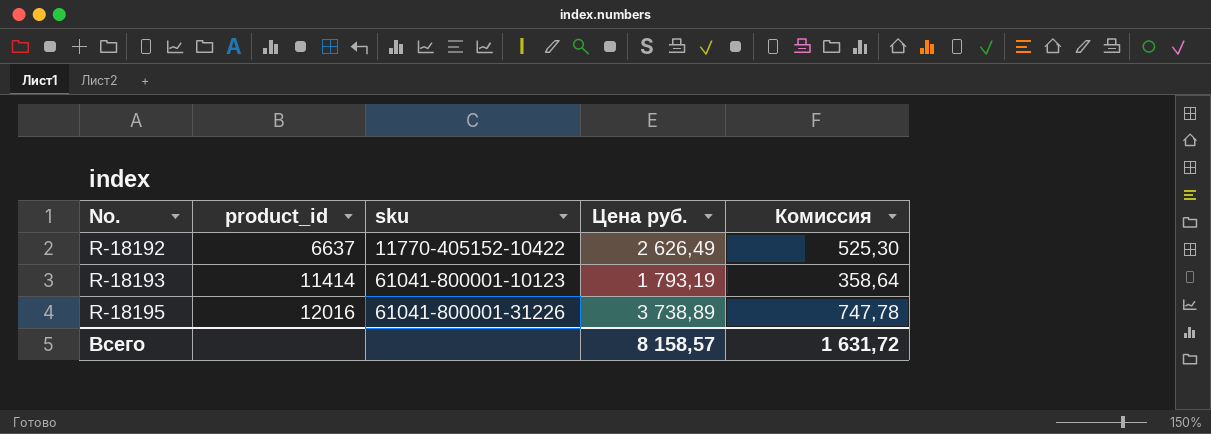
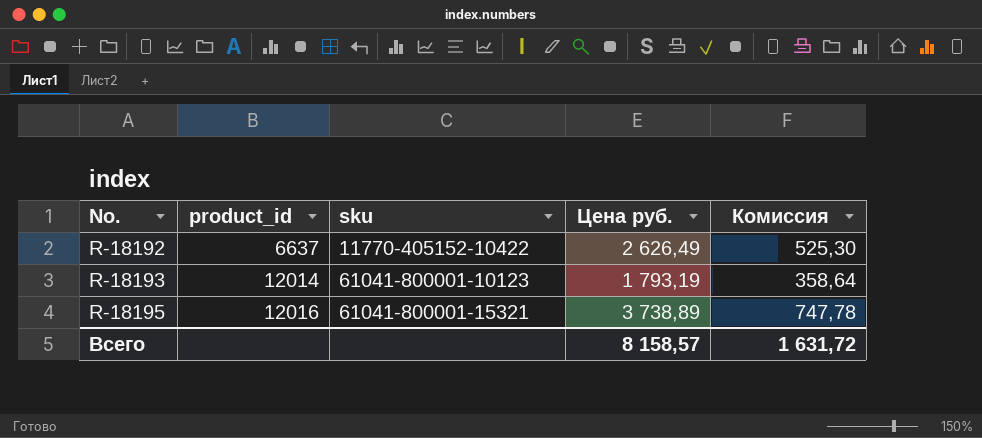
R-18193 | product_id: 11414 -> 12014
R-18195 | sku: 61041-800001-31226 -> 61041-800001-15321

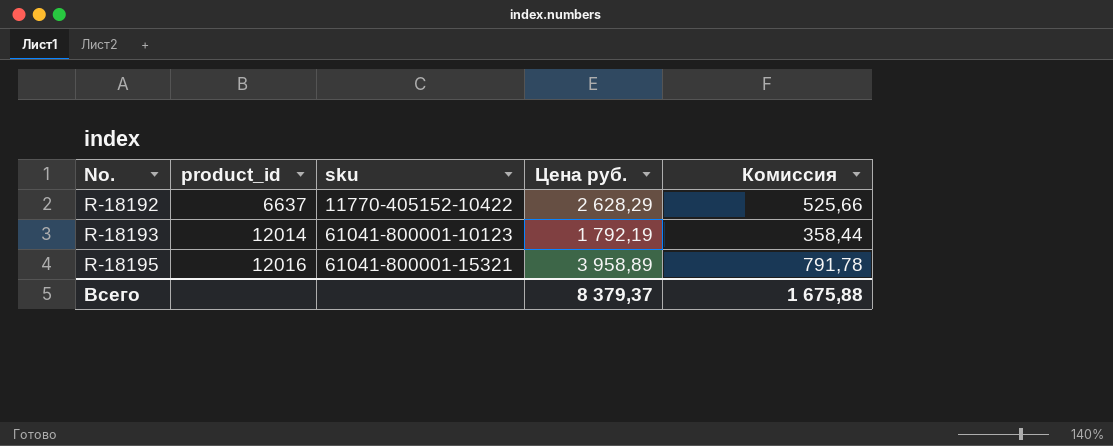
R-18192 | Цена руб.: 2 626,49 -> 2 628,29
R-18192 | Комиссия: 525,30 -> 525,66
R-18193 | Цена руб.: 1 793,19 -> 1 792,19
R-18193 | Комиссия: 358,64 -> 358,44
R-18195 | Цена руб.: 3 738,89 -> 3 958,89
R-18195 | Комиссия: 747,78 -> 791,78
Всего | Цена руб.: 8 158,57 -> 8 379,37
Всего | Комиссия: 1 631,72 -> 1 675,88

